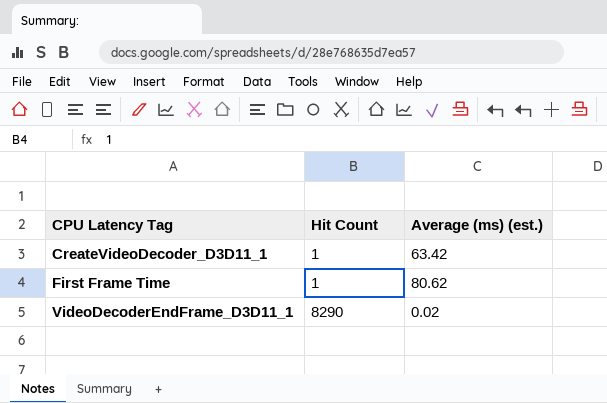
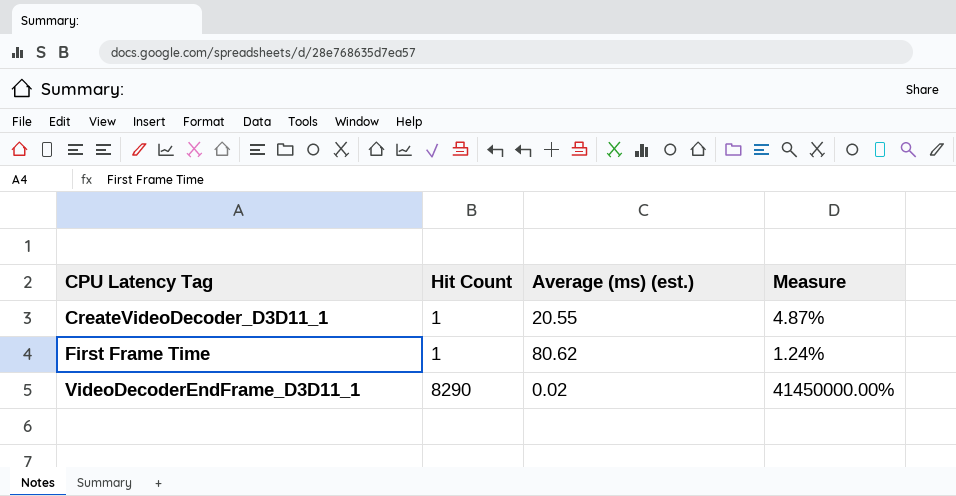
column Measure | formula: none -> [Hit Count] / [Average (ms) (est.)]
CreateVideoDecoder_D3D11_1 | Average (ms) (est.): 63.42 -> 20.55

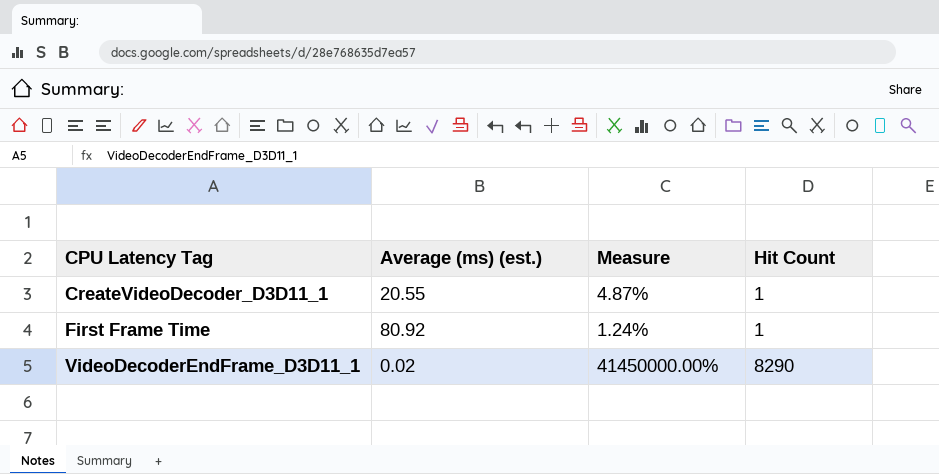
column Hit Count | position: 2 -> 4
First Frame Time | Average (ms) (est.): 80.62 -> 80.92

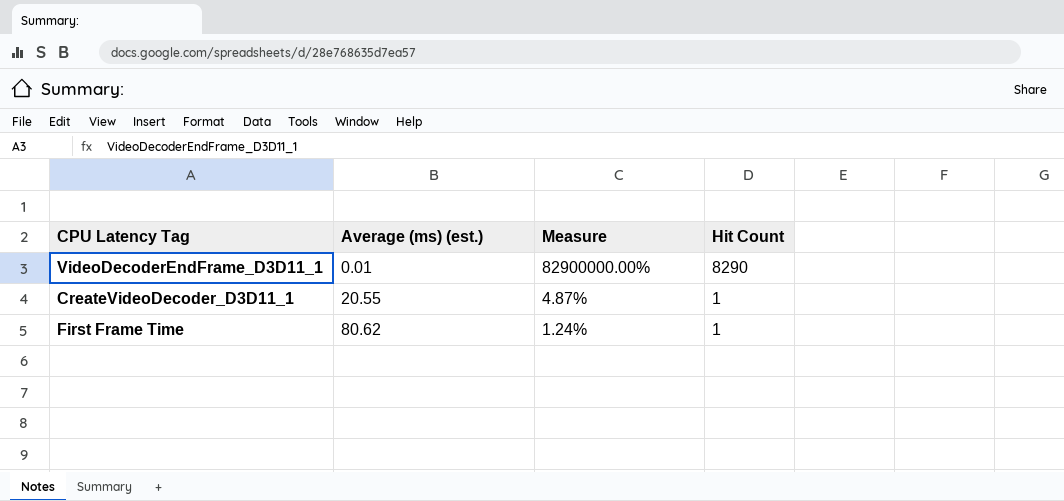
row order: CPU Latency Tag ascending -> Average (ms) (est.) ascending
VideoDecoderEndFrame_D3D11_1 | Average (ms) (est.): 0.02 -> 0.01
VideoDecoderEndFrame_D3D11_1 | Measure: 41450000.00% -> 82900000.00%
First Frame Time | Average (ms) (est.): 80.92 -> 80.62

